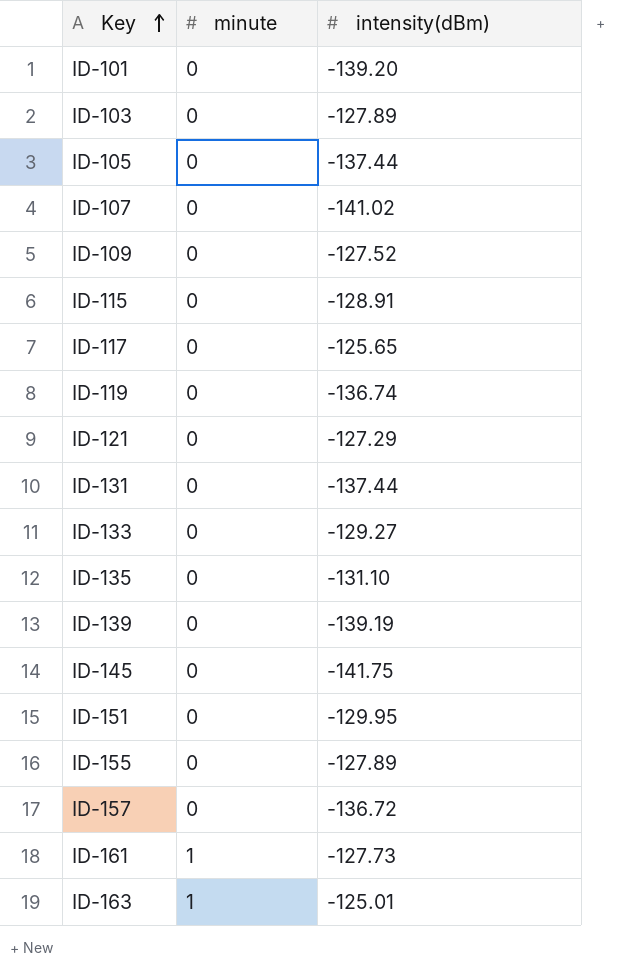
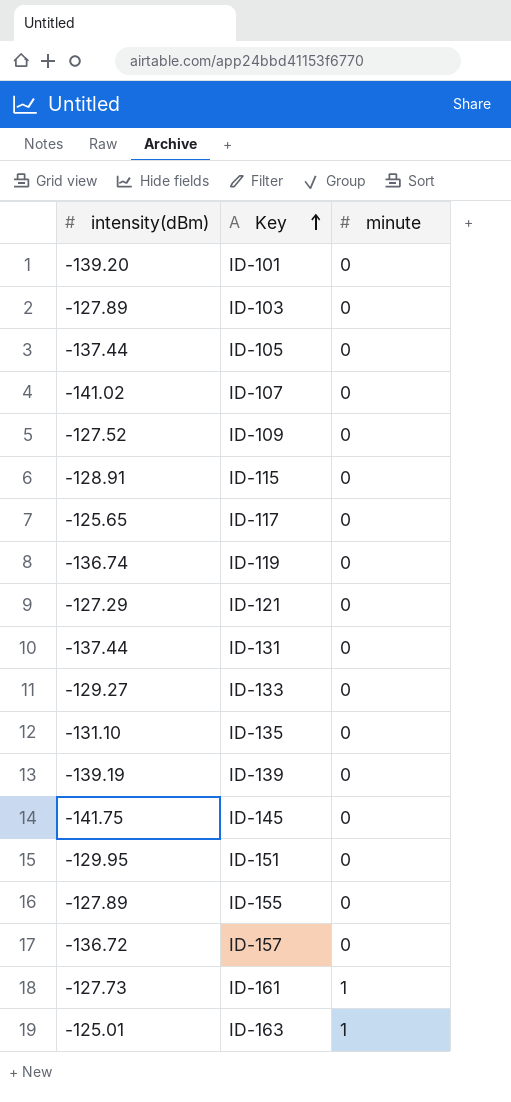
column intensity(dBm) | position: 3 -> 1

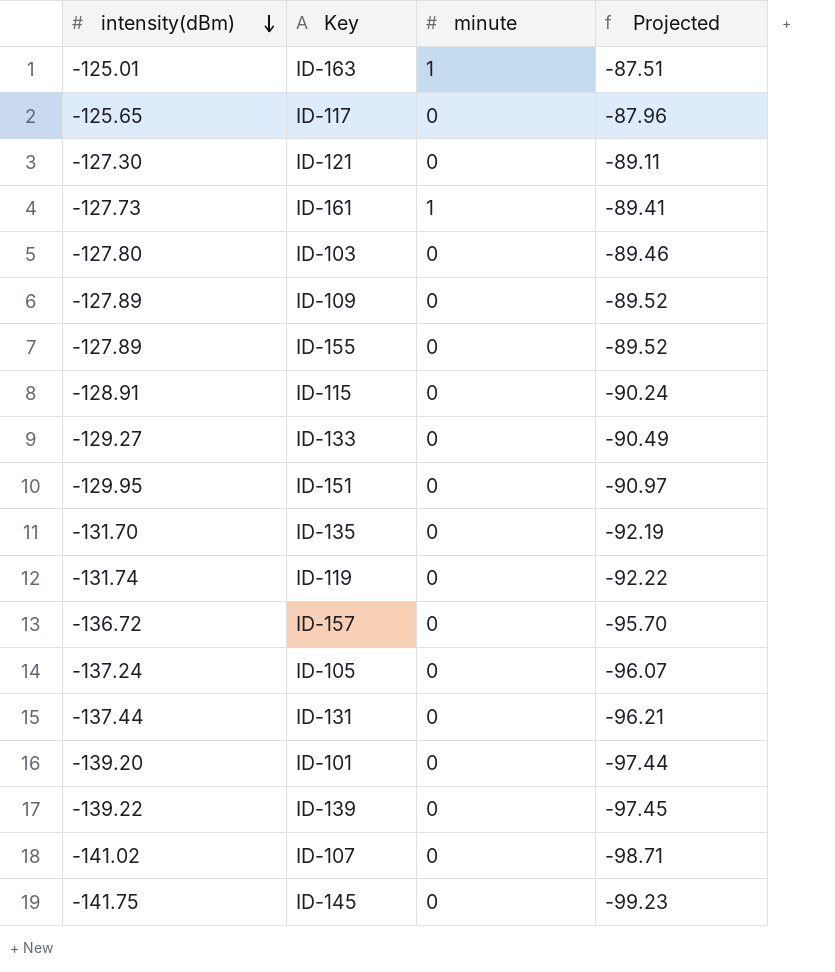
row order: Key ascending -> intensity(dBm) descending
column Projected | formula: none -> [intensity(dBm)] * 0.7
ID-121 | intensity(dBm): -127.29 -> -127.30
ID-103 | intensity(dBm): -127.89 -> -127.80
ID-109 | intensity(dBm): -127.52 -> -127.89
ID-135 | intensity(dBm): -131.10 -> -131.70
ID-119 | intensity(dBm): -136.74 -> -131.74
ID-105 | intensity(dBm): -137.44 -> -137.24
ID-139 | intensity(dBm): -139.19 -> -139.22

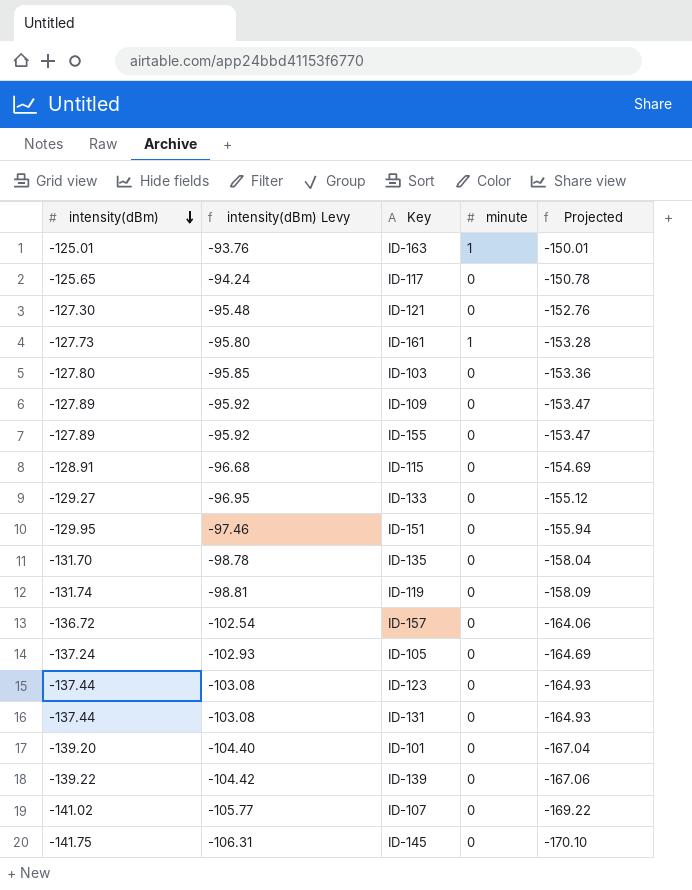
column intensity(dBm) Levy | formula: none -> [intensity(dBm)] * 0.75
column Projected | formula: [intensity(dBm)] * 0.7 -> [intensity(dBm)] * 1.2
row ID-123: none -> -137.44 | -103.08 | 0 | -164.93

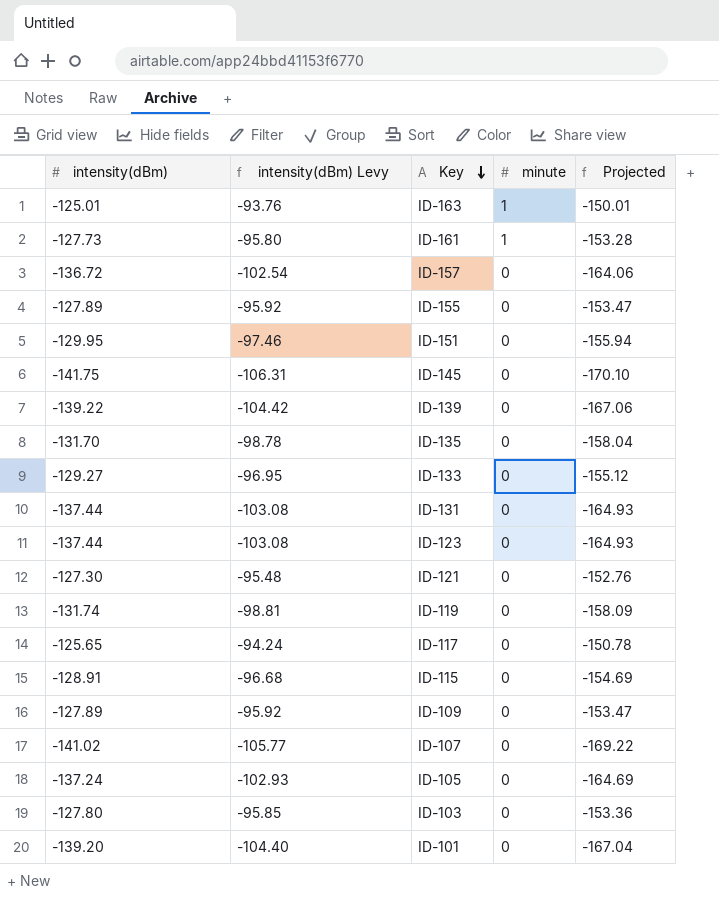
row order: intensity(dBm) descending -> Key descending

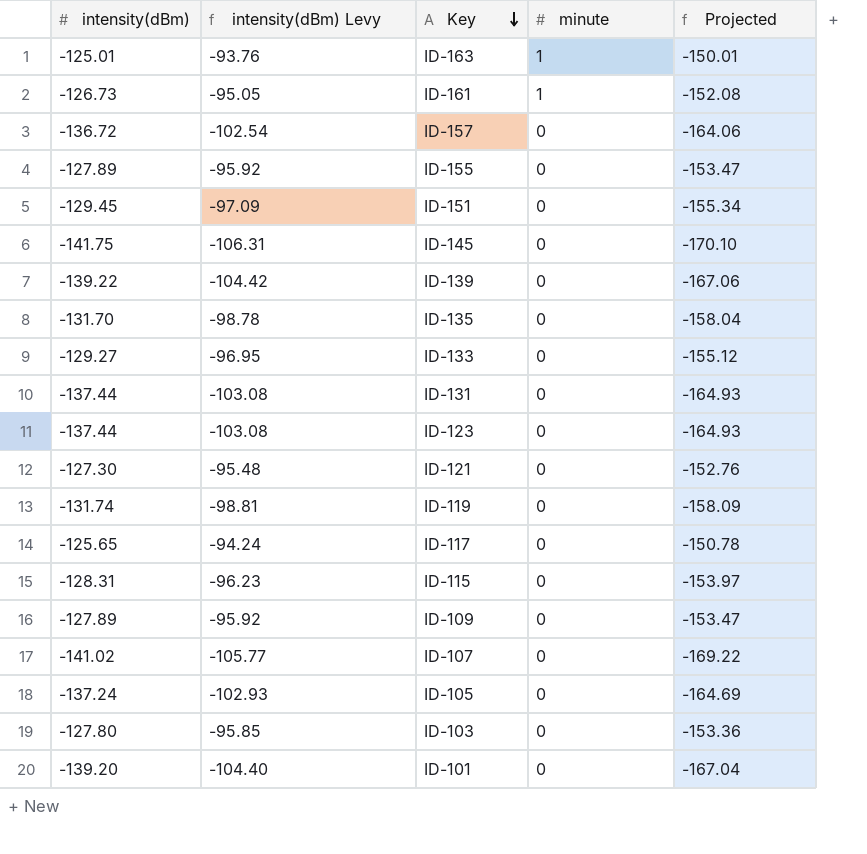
ID-161 | intensity(dBm): -127.73 -> -126.73
ID-161 | intensity(dBm) Levy: -95.80 -> -95.05
ID-161 | Projected: -153.28 -> -152.08
ID-151 | intensity(dBm): -129.95 -> -129.45
ID-151 | intensity(dBm) Levy: -97.46 -> -97.09
ID-151 | Projected: -155.94 -> -155.34
ID-115 | intensity(dBm): -128.91 -> -128.31
ID-115 | intensity(dBm) Levy: -96.68 -> -96.23
ID-115 | Projected: -154.69 -> -153.97

